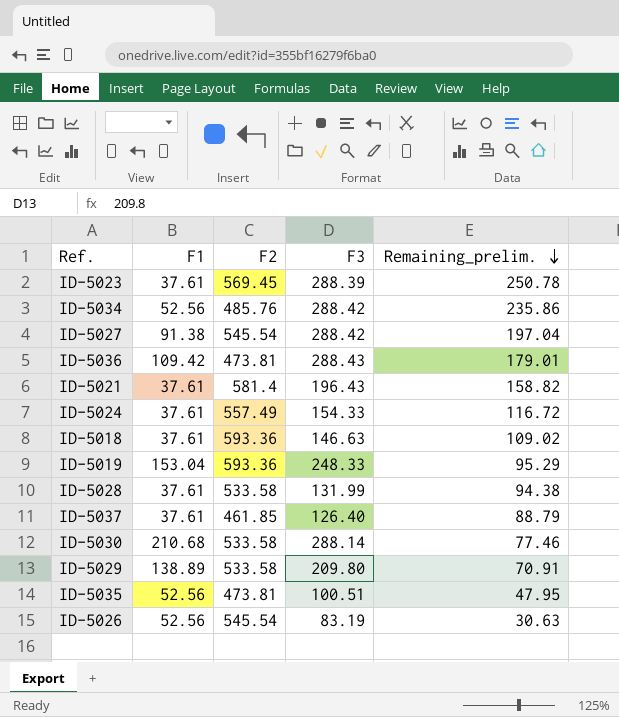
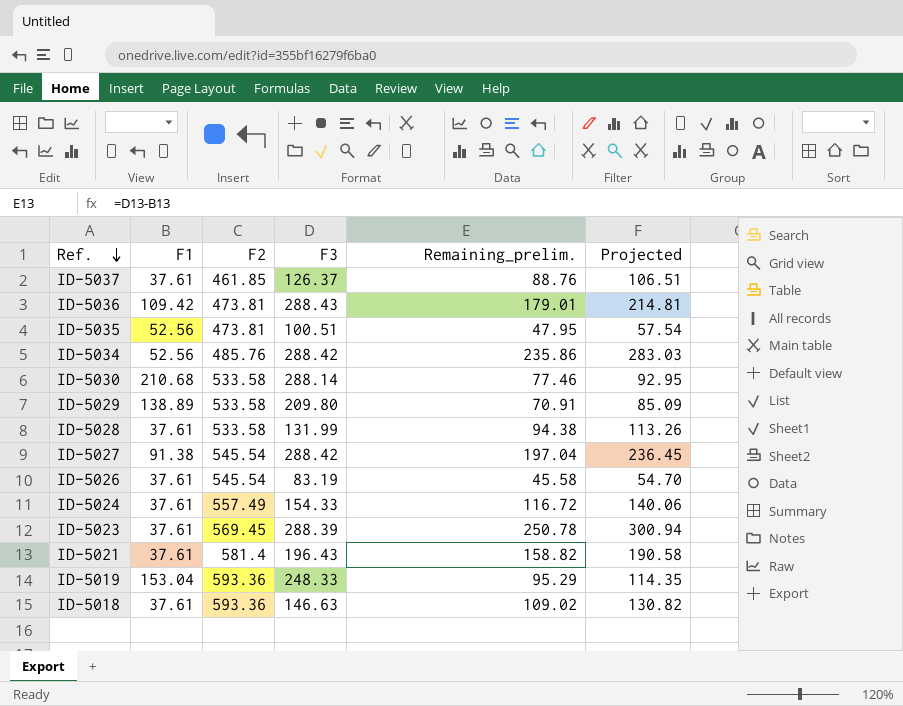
row order: Remaining_prelim. descending -> Ref. descending
column Projected | formula: none -> [Remaining_prelim.] * 1.2
ID-5037 | F3: 126.40 -> 126.37
ID-5037 | Remaining_prelim.: 88.79 -> 88.76
ID-5026 | F1: 52.56 -> 37.61
ID-5026 | Remaining_prelim.: 30.63 -> 45.58

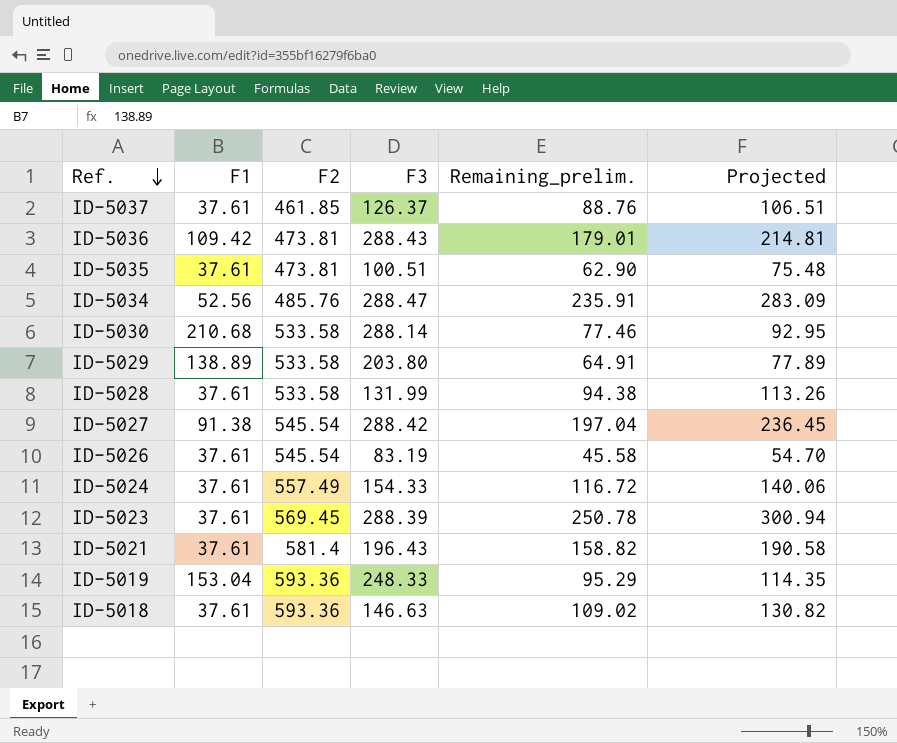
ID-5035 | F1: 52.56 -> 37.61
ID-5035 | Remaining_prelim.: 47.95 -> 62.90
ID-5035 | Projected: 57.54 -> 75.48
ID-5034 | F3: 288.42 -> 288.47
ID-5034 | Remaining_prelim.: 235.86 -> 235.91
ID-5034 | Projected: 283.03 -> 283.09
ID-5029 | F3: 209.80 -> 203.80
ID-5029 | Remaining_prelim.: 70.91 -> 64.91
ID-5029 | Projected: 85.09 -> 77.89

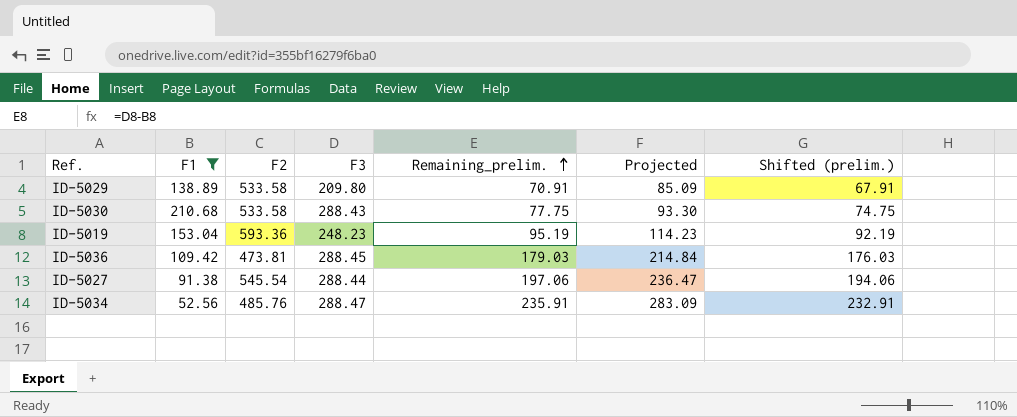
filter: none -> F1 != 37.61
row order: Ref. descending -> Remaining_prelim. ascending
column Shifted (prelim.) | formula: none -> [Remaining_prelim.] - 3
ID-5029 | F3: 203.80 -> 209.80
ID-5029 | Remaining_prelim.: 64.91 -> 70.91
ID-5029 | Projected: 77.89 -> 85.09
ID-5030 | F3: 288.14 -> 288.43
ID-5030 | Remaining_prelim.: 77.46 -> 77.75
ID-5030 | Projected: 92.95 -> 93.30
ID-5019 | F3: 248.33 -> 248.23
ID-5019 | Remaining_prelim.: 95.29 -> 95.19
ID-5019 | Projected: 114.35 -> 114.23
ID-5036 | F3: 288.43 -> 288.45
ID-5036 | Remaining_prelim.: 179.01 -> 179.03
ID-5036 | Projected: 214.81 -> 214.84
ID-5027 | F3: 288.42 -> 288.44
ID-5027 | Remaining_prelim.: 197.04 -> 197.06
ID-5027 | Projected: 236.45 -> 236.47

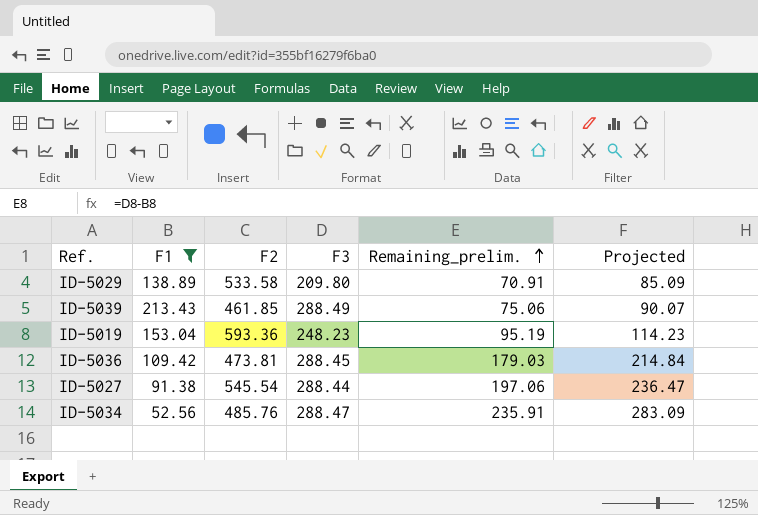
column Shifted (prelim.) | formula: [Remaining_prelim.] - 3 -> none
row ID-5030: 210.68 | 533.58 | 288.43 | 77.75 | 93.30 | 74.75 -> none
row ID-5039: none -> 213.43 | 461.85 | 288.49 | 75.06 | 90.07

